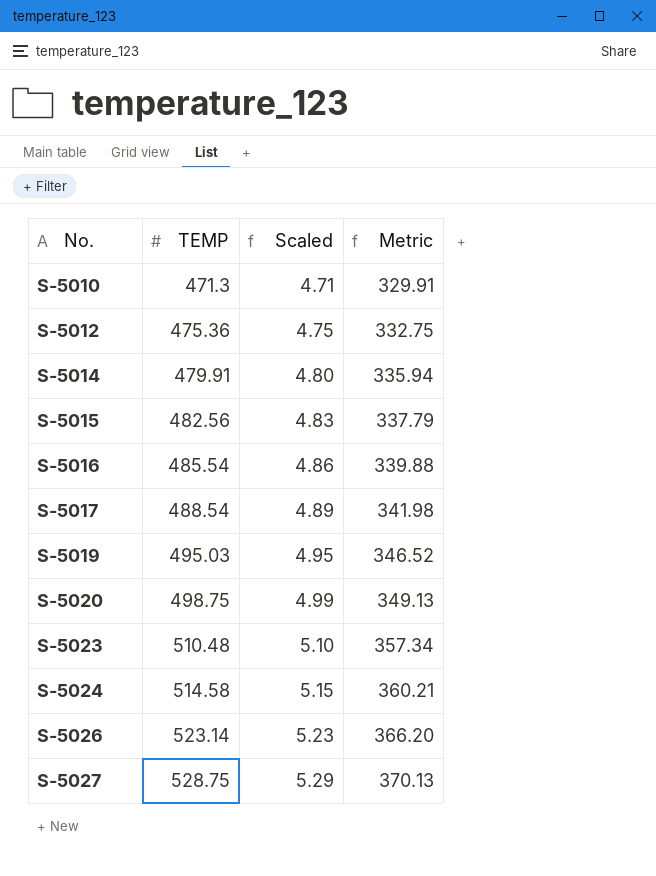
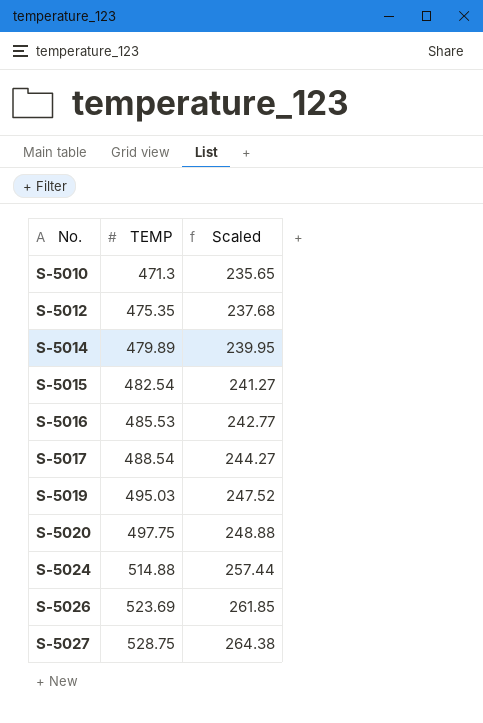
column Metric | formula: [TEMP] * 0.7 -> none
column Scaled | formula: [TEMP] * 0.01 -> [TEMP] * 0.5
row S-5023: 510.48 | 5.10 | 357.34 -> none
S-5012 | TEMP: 475.36 -> 475.35
S-5014 | TEMP: 479.91 -> 479.89
S-5015 | TEMP: 482.56 -> 482.54
S-5016 | TEMP: 485.54 -> 485.53
S-5020 | TEMP: 498.75 -> 497.75
S-5024 | TEMP: 514.58 -> 514.88
S-5026 | TEMP: 523.14 -> 523.69

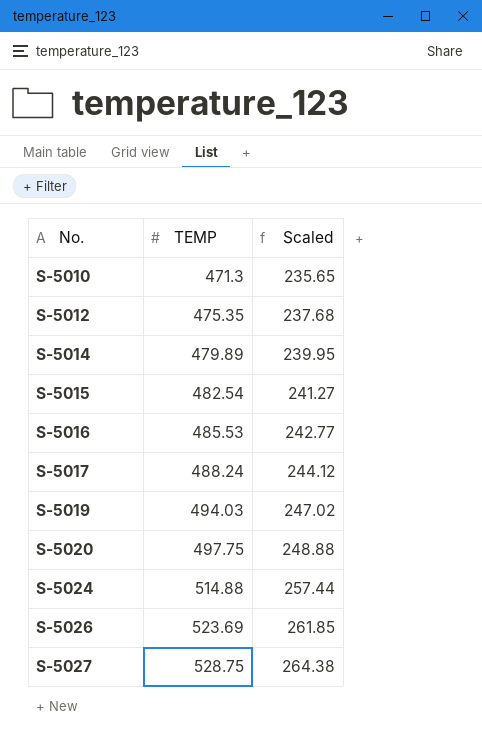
S-5017 | TEMP: 488.54 -> 488.24
S-5017 | Scaled: 244.27 -> 244.12
S-5019 | TEMP: 495.03 -> 494.03
S-5019 | Scaled: 247.52 -> 247.02

